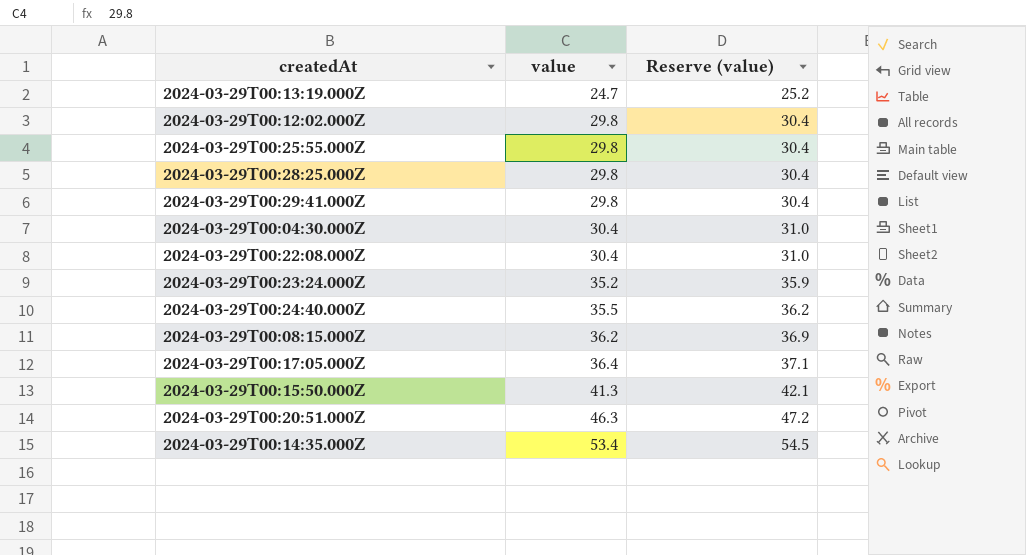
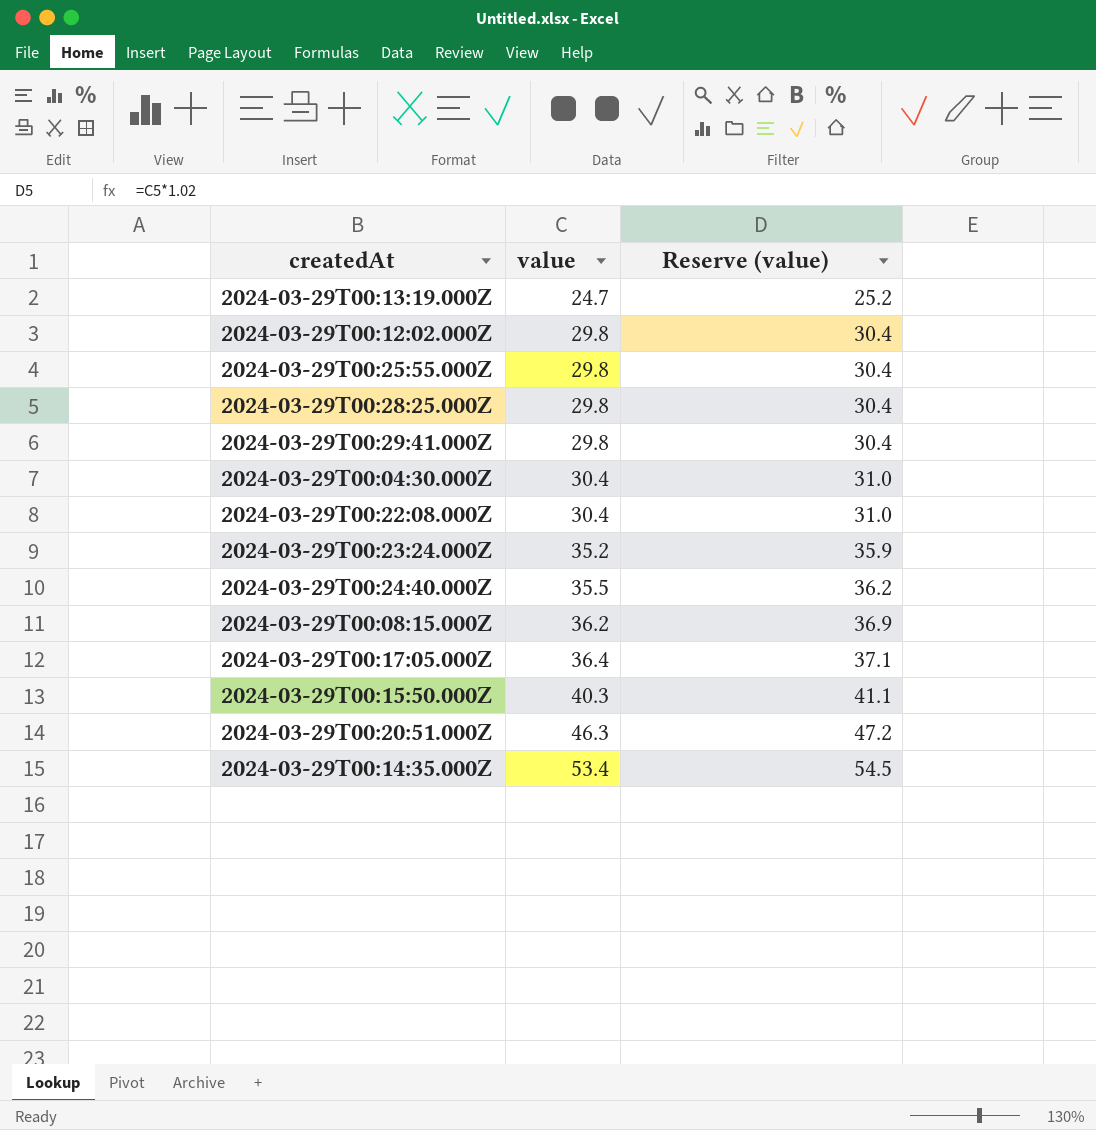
2024-03-29T00:15:50.000Z | value: 41.3 -> 40.3
2024-03-29T00:15:50.000Z | Reserve (value): 42.1 -> 41.1

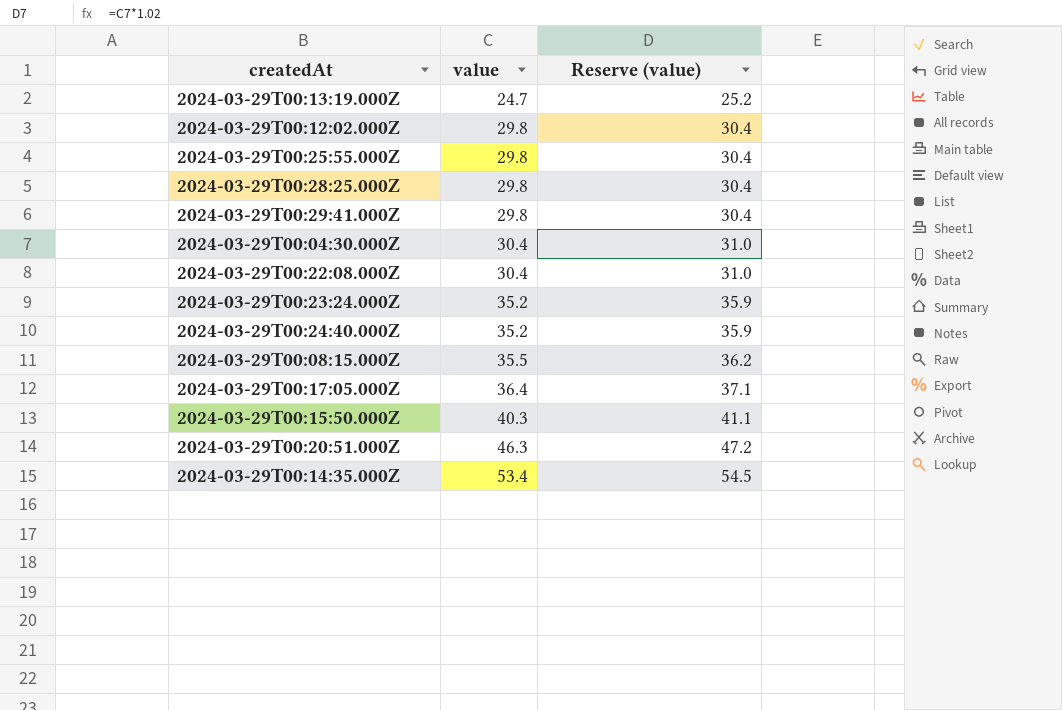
2024-03-29T00:24:40.000Z | value: 35.5 -> 35.2
2024-03-29T00:24:40.000Z | Reserve (value): 36.2 -> 35.9
2024-03-29T00:08:15.000Z | value: 36.2 -> 35.5
2024-03-29T00:08:15.000Z | Reserve (value): 36.9 -> 36.2

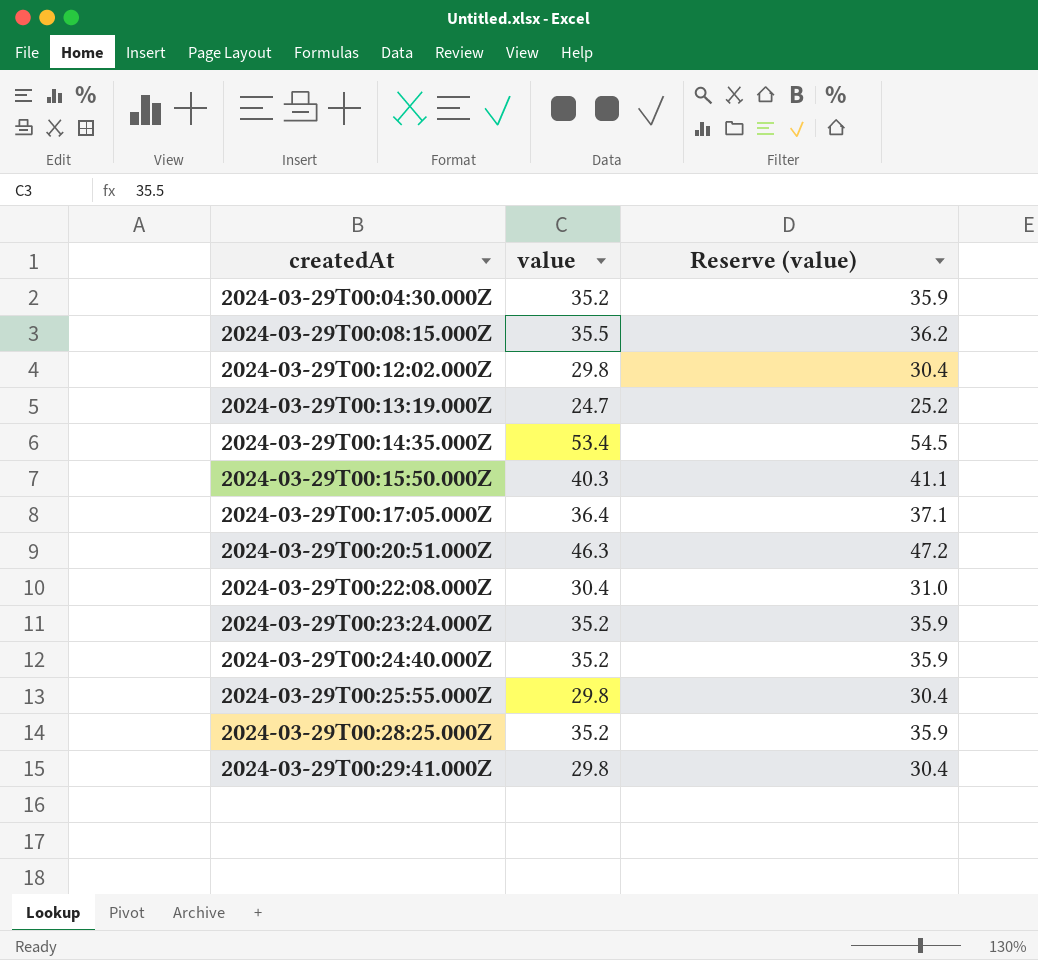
row order: value ascending -> createdAt ascending
2024-03-29T00:04:30.000Z | value: 30.4 -> 35.2
2024-03-29T00:04:30.000Z | Reserve (value): 31.0 -> 35.9
2024-03-29T00:28:25.000Z | value: 29.8 -> 35.2
2024-03-29T00:28:25.000Z | Reserve (value): 30.4 -> 35.9

